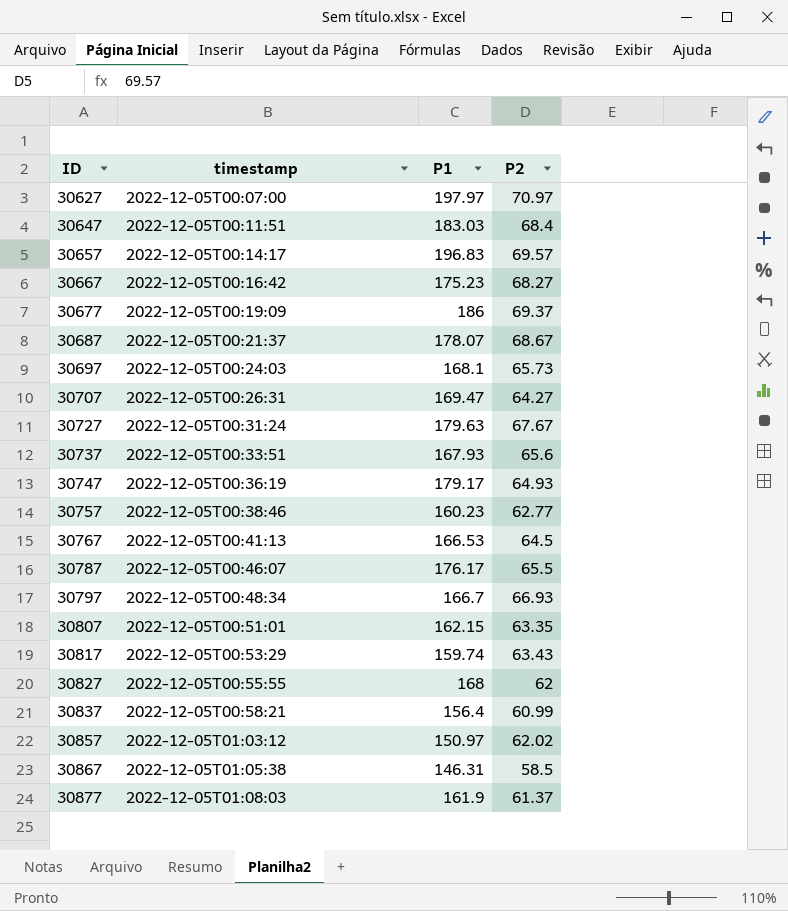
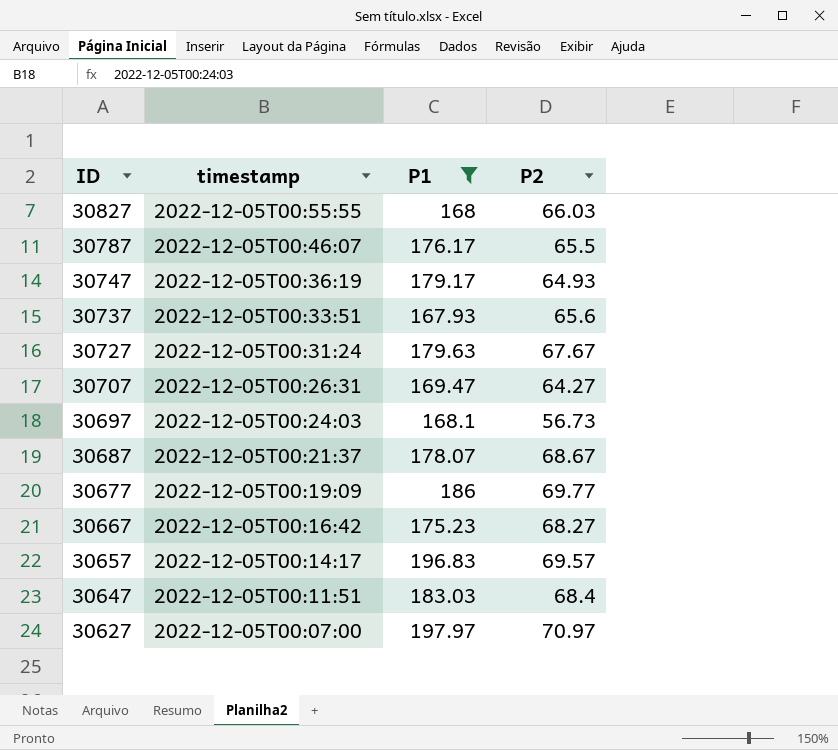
filter: none -> P1 >= 167.93
row order: ID ascending -> ID descending
30827 | P2: 62 -> 66.03
30697 | P2: 65.73 -> 56.73
30677 | P2: 69.37 -> 69.77

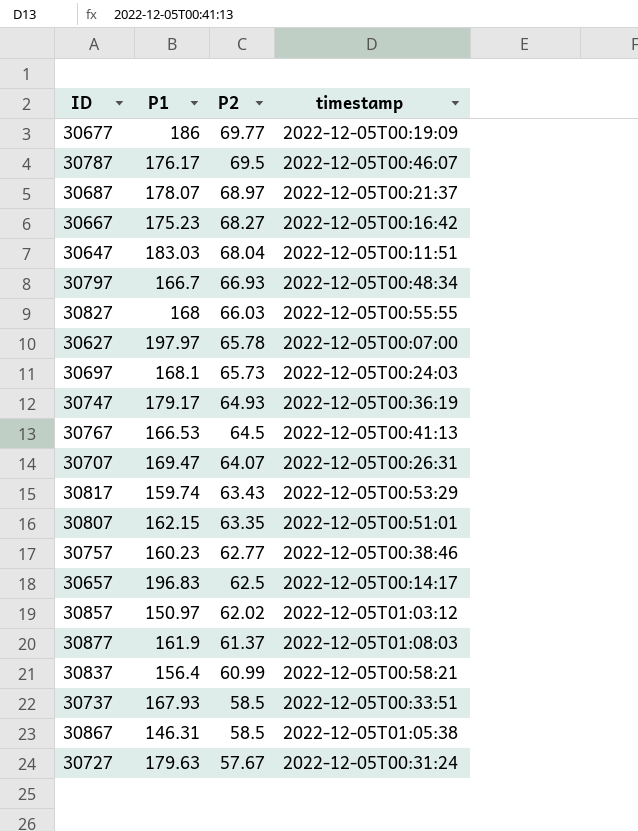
filter: P1 >= 167.93 -> none
row order: ID descending -> P2 descending
column timestamp | position: 2 -> 4
30787 | P2: 65.5 -> 69.5
30687 | P2: 68.67 -> 68.97
30647 | P2: 68.4 -> 68.04
30627 | P2: 70.97 -> 65.78
30697 | P2: 56.73 -> 65.73
30707 | P2: 64.27 -> 64.07
30657 | P2: 69.57 -> 62.5
30737 | P2: 65.6 -> 58.5
30727 | P2: 67.67 -> 57.67

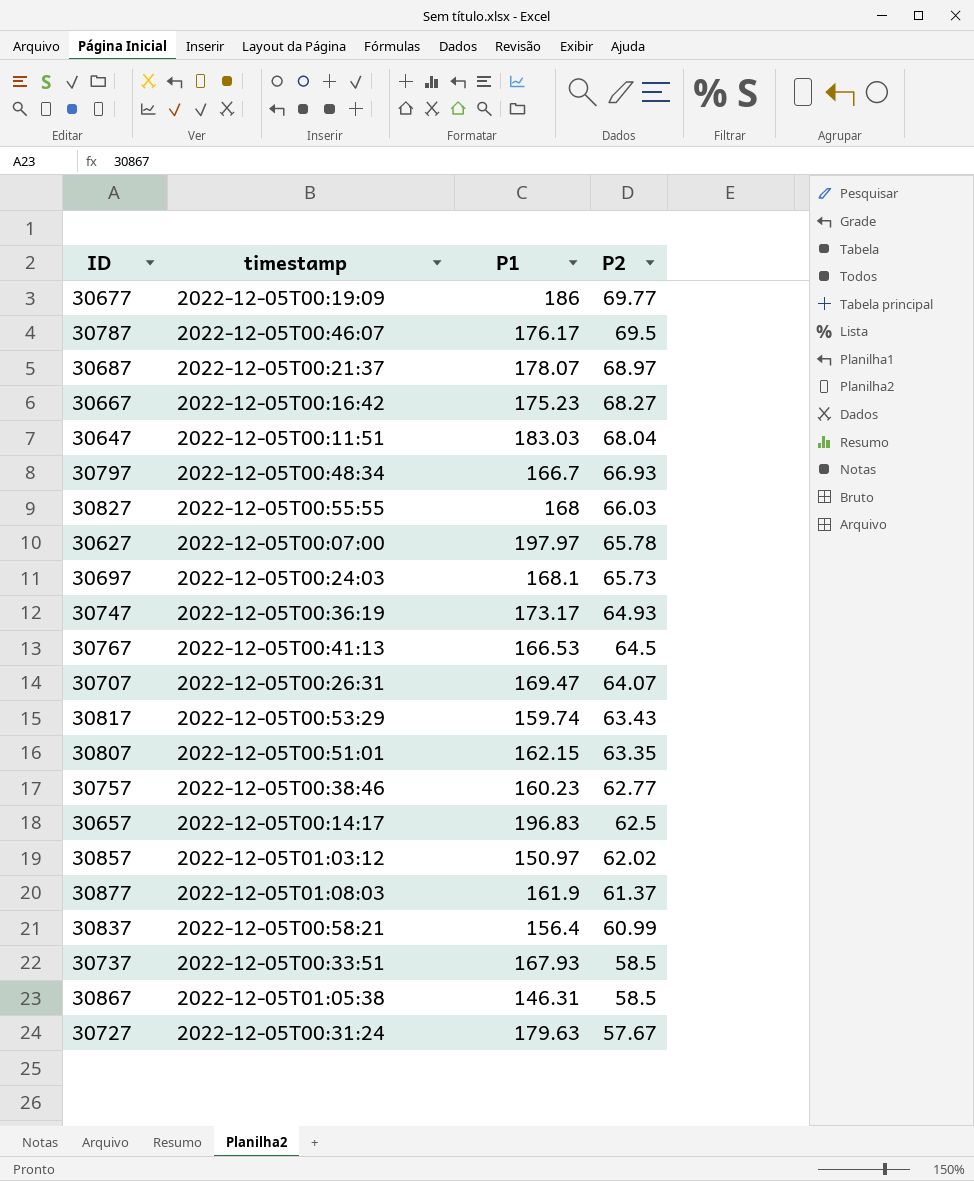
column timestamp | position: 4 -> 2
30747 | P1: 179.17 -> 173.17

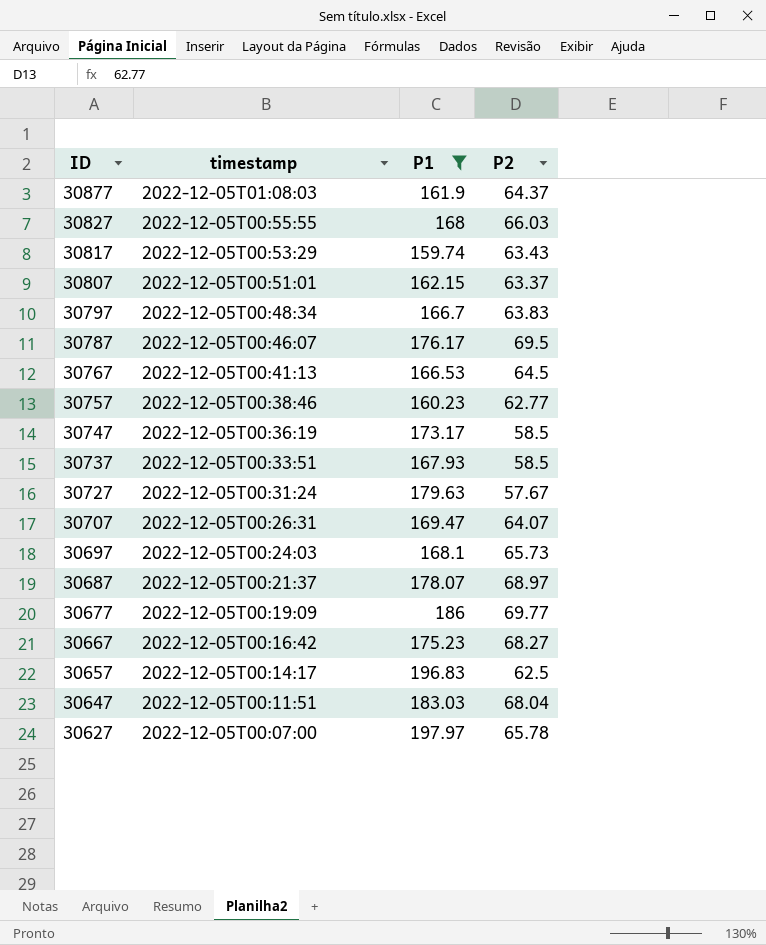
filter: none -> P1 >= 159.74
row order: P2 descending -> ID descending
30877 | P2: 61.37 -> 64.37
30807 | P2: 63.35 -> 63.37
30797 | P2: 66.93 -> 63.83
30747 | P2: 64.93 -> 58.5

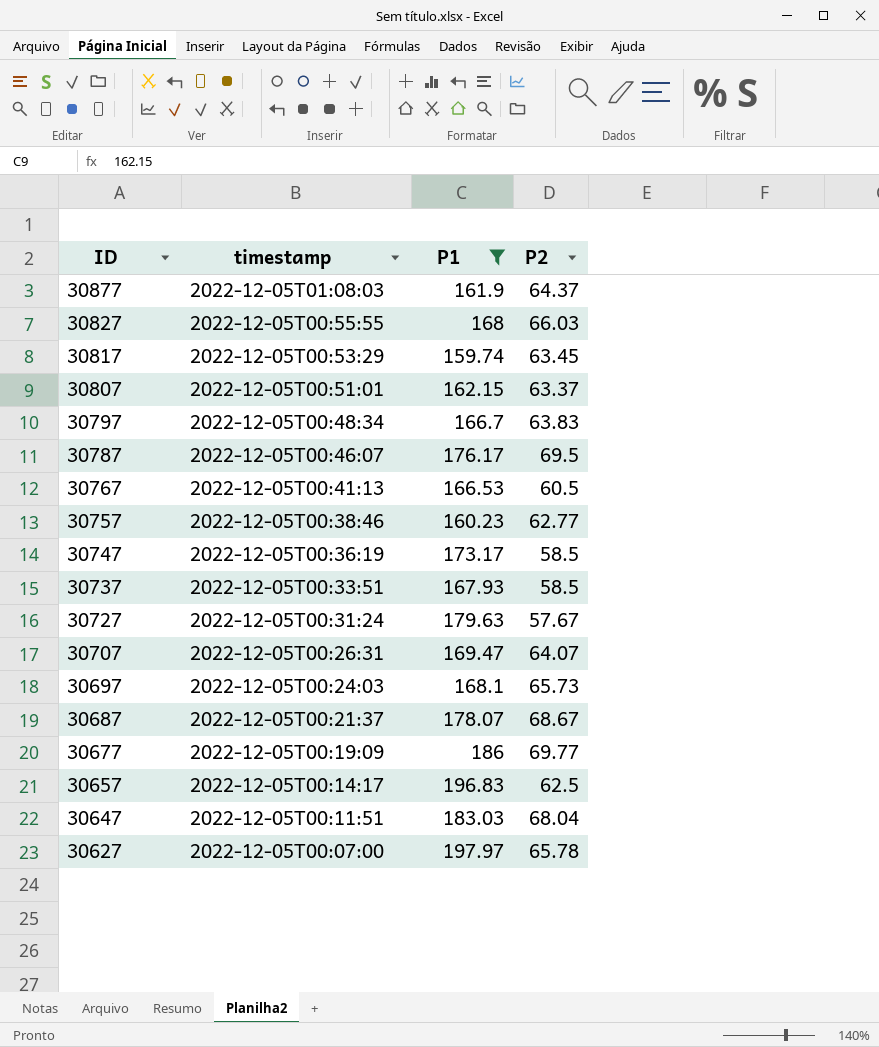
row 30667: 2022-12-05T00:16:42 | 175.23 | 68.27 -> none
30817 | P2: 63.43 -> 63.45
30767 | P2: 64.5 -> 60.5
30687 | P2: 68.97 -> 68.67

